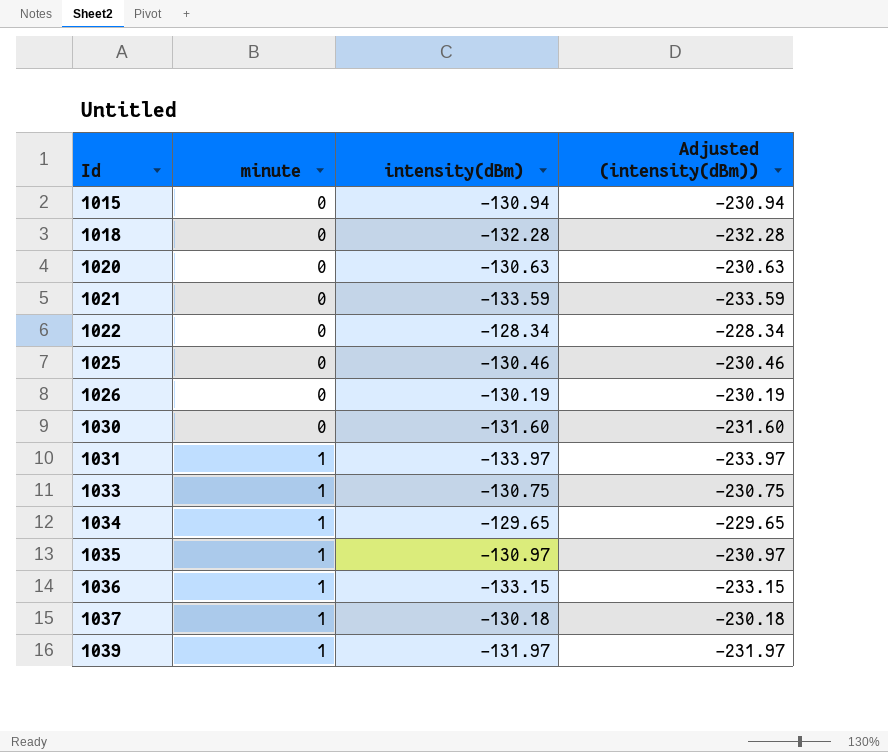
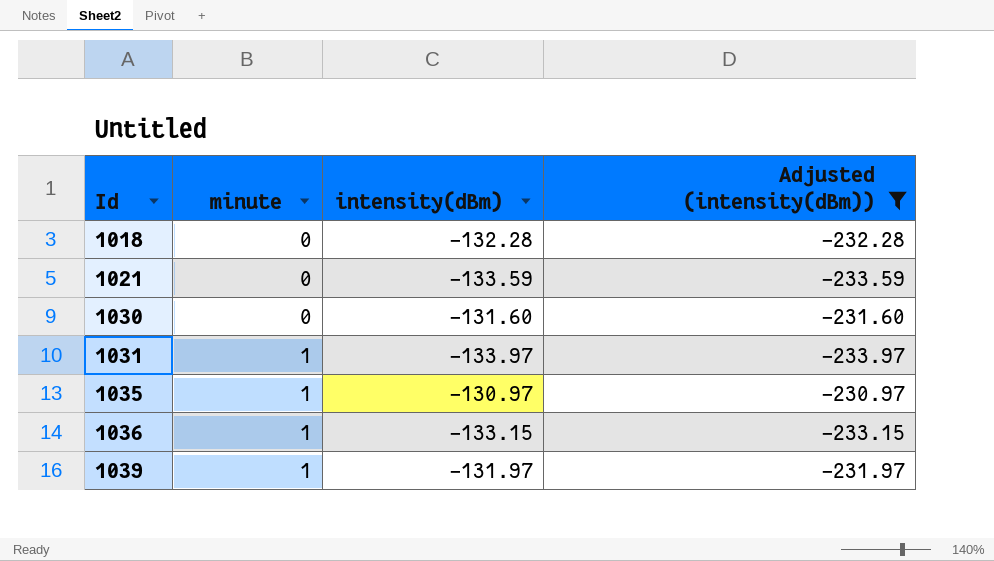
filter: none -> Adjusted (intensity(dBm)) <= -230.97

